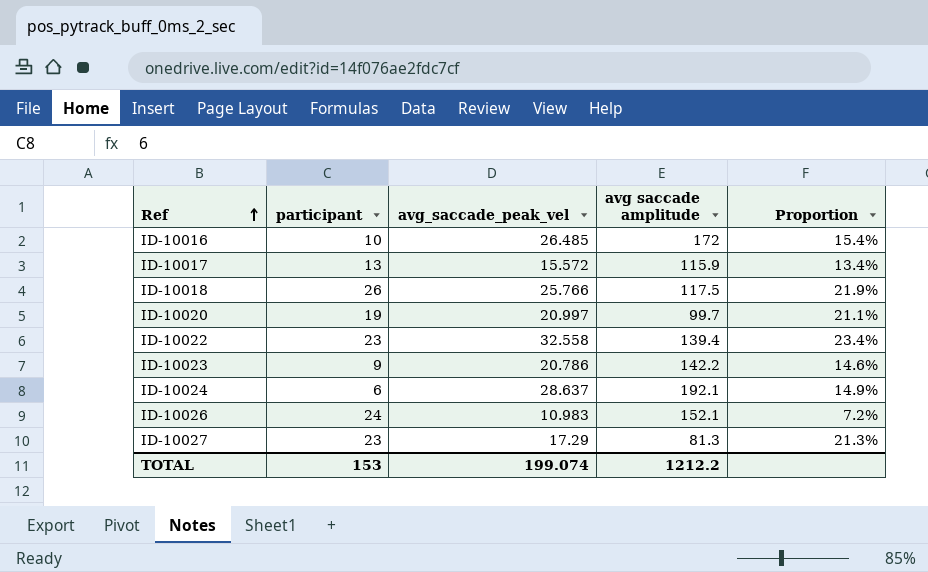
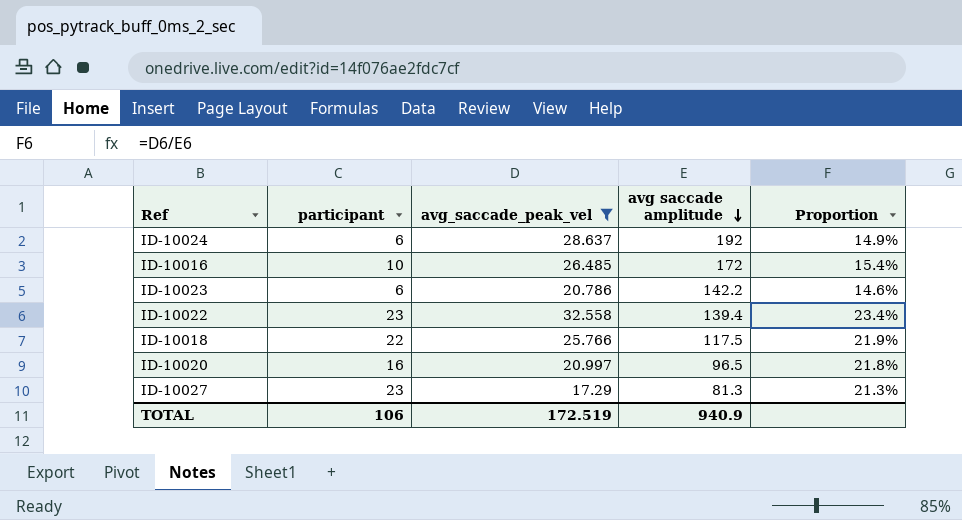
filter: none -> avg_saccade_peak_vel >= 17.29
row order: Ref ascending -> avg saccade amplitude descending
ID-10024 | avg saccade amplitude: 192.1 -> 192
ID-10023 | participant: 9 -> 6
ID-10018 | participant: 26 -> 22
ID-10020 | participant: 19 -> 16
ID-10020 | avg saccade amplitude: 99.7 -> 96.5
ID-10020 | Proportion: 21.1% -> 21.8%
TOTAL | participant: 153 -> 106
TOTAL | avg_saccade_peak_vel: 199.074 -> 172.519
TOTAL | avg saccade amplitude: 1212.2 -> 940.9

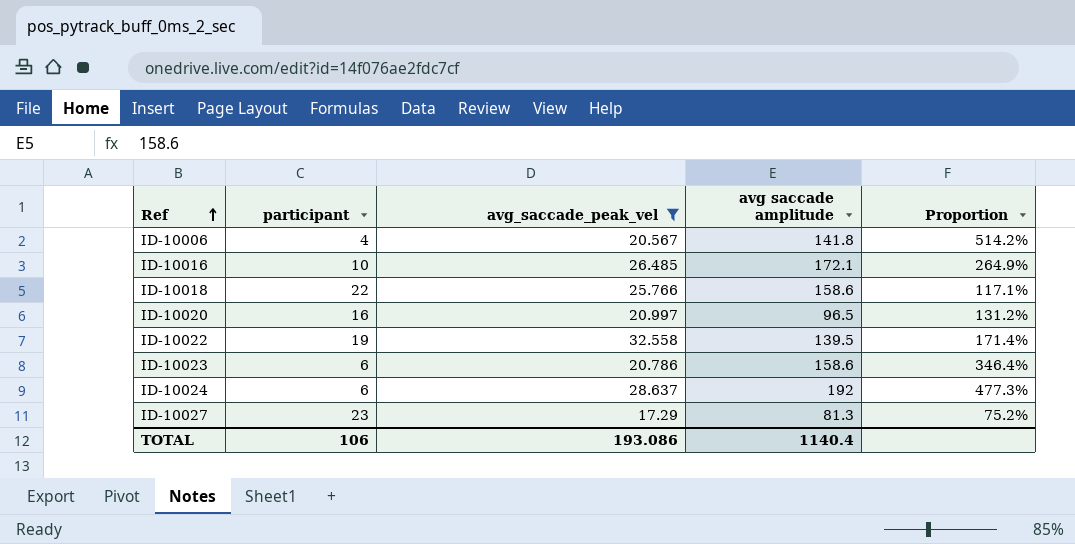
row order: avg saccade amplitude descending -> Ref ascending
column Proportion | formula: [avg_saccade_peak_vel] / [avg saccade amplitude] -> [avg_saccade_peak_vel] / [participant]
row ID-10006: none -> 4 | 20.567 | 141.8 | 514.2%
ID-10016 | avg saccade amplitude: 172 -> 172.1
ID-10018 | avg saccade amplitude: 117.5 -> 158.6
ID-10022 | participant: 23 -> 19
ID-10022 | avg saccade amplitude: 139.4 -> 139.5
ID-10023 | avg saccade amplitude: 142.2 -> 158.6
TOTAL | avg_saccade_peak_vel: 172.519 -> 193.086
TOTAL | avg saccade amplitude: 940.9 -> 1140.4

